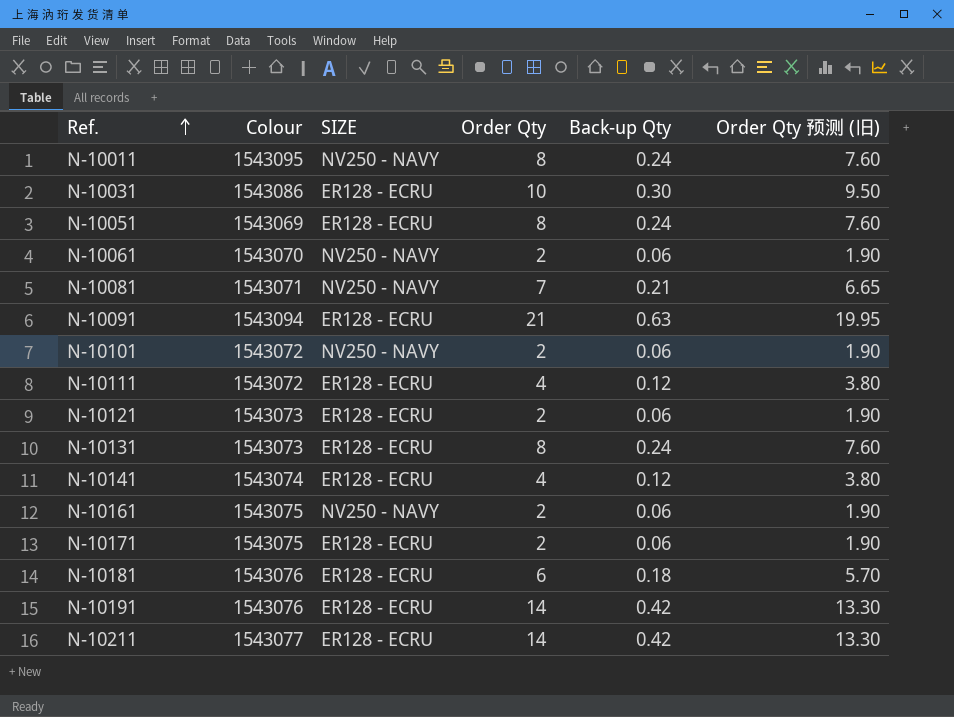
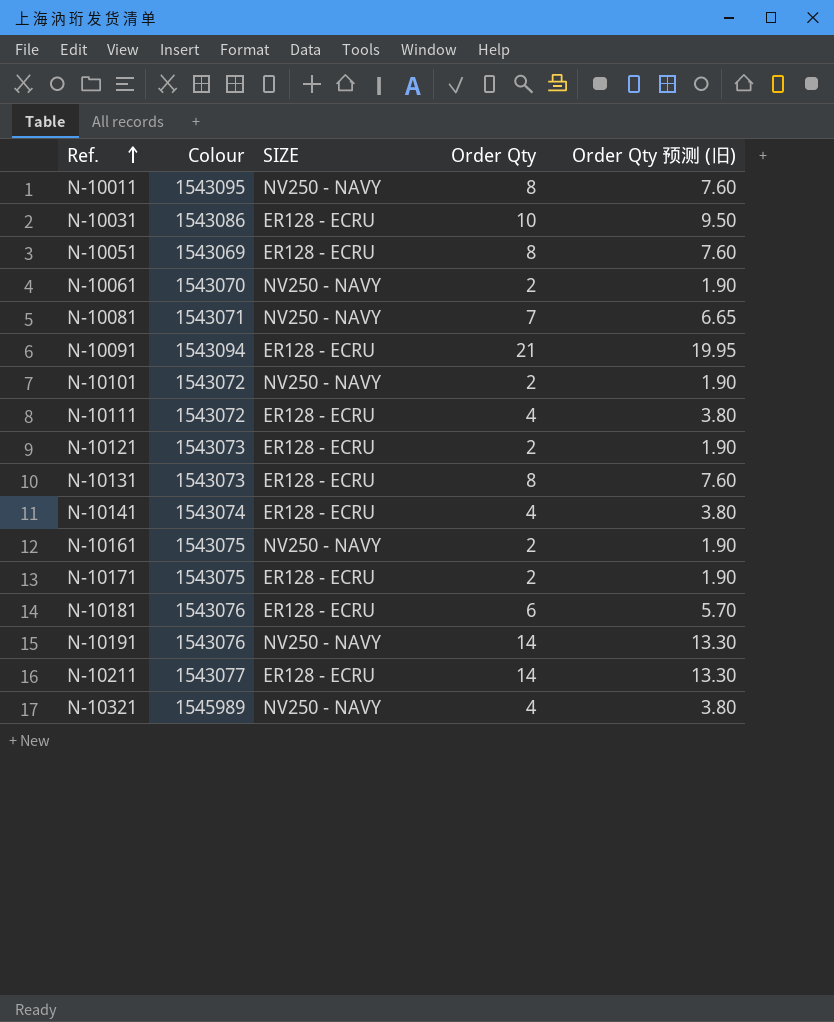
column Back-up Qty | position: 5 -> none
N-10191 | SIZE: ER128 - ECRU -> NV250 - NAVY
row N-10321: none -> 1545989 | NV250 - NAVY | 4 | 3.80

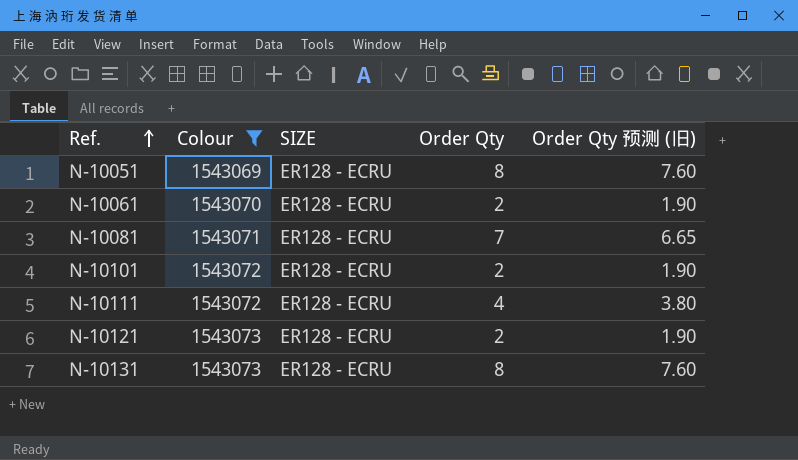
filter: none -> Colour <= 1543073
N-10061 | SIZE: NV250 - NAVY -> ER128 - ECRU
N-10081 | SIZE: NV250 - NAVY -> ER128 - ECRU
N-10101 | SIZE: NV250 - NAVY -> ER128 - ECRU

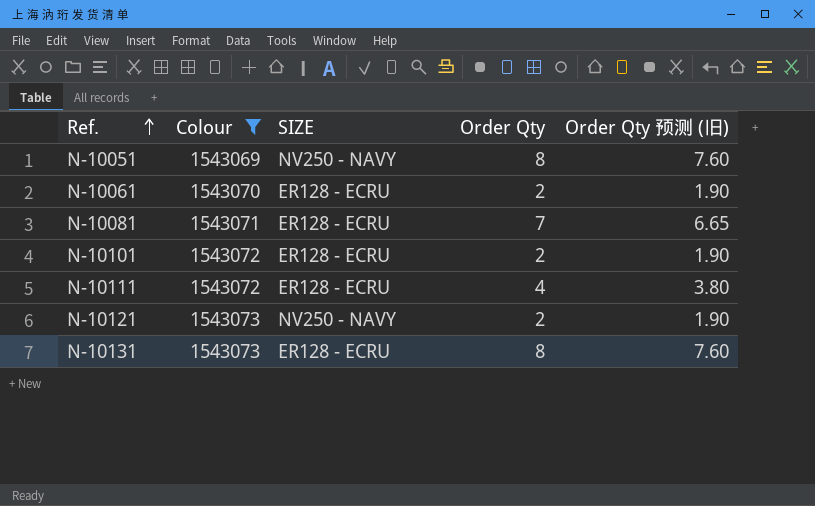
N-10051 | SIZE: ER128 - ECRU -> NV250 - NAVY
N-10121 | SIZE: ER128 - ECRU -> NV250 - NAVY

